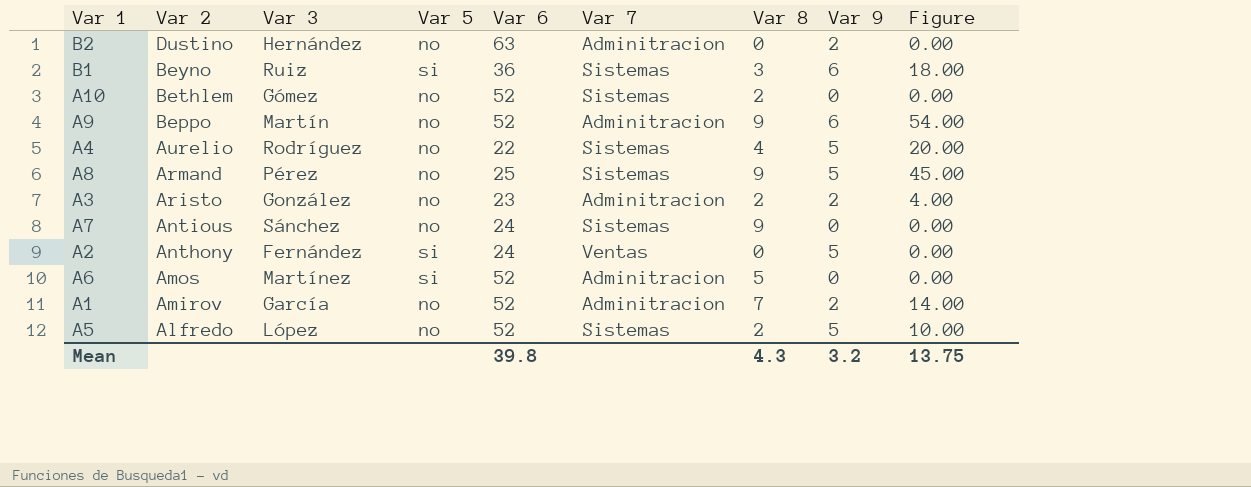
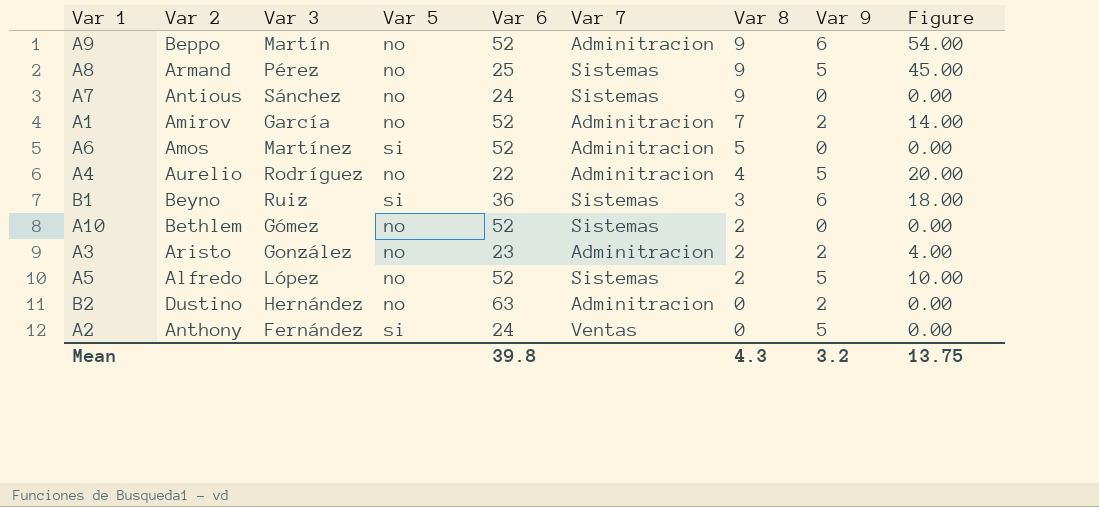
row order: Var 2 descending -> Var 8 descending
A4 | Var 7: Sistemas -> Adminitracion

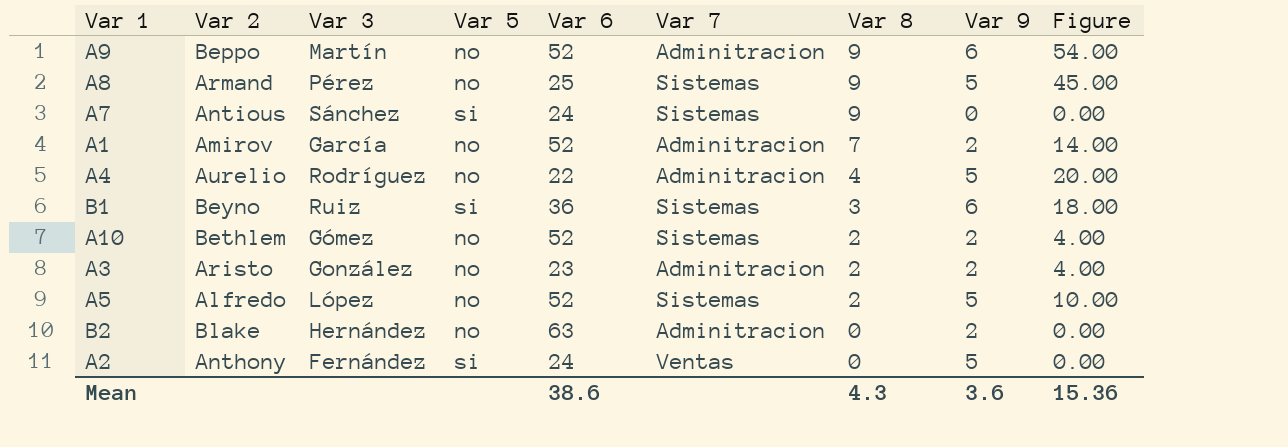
row A6: Amos | Martínez | si | 52 | Adminitracion | 5 | 0 | 0.00 -> none
A7 | Var 5: no -> si
A10 | Var 9: 0 -> 2
A10 | Figure: 0.00 -> 4.00
B2 | Var 2: Dustino -> Blake
Mean | Var 6: 39.8 -> 38.6
Mean | Var 9: 3.2 -> 3.6
Mean | Figure: 13.75 -> 15.36

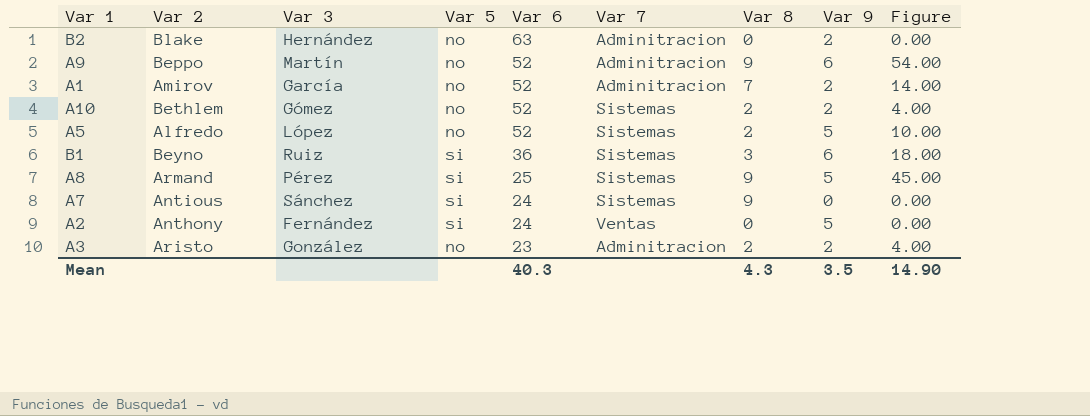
row order: Var 8 descending -> Var 6 descending
row A4: Aurelio | Rodríguez | no | 22 | Adminitracion | 4 | 5 | 20.00 -> none
A8 | Var 5: no -> si
Mean | Var 6: 38.6 -> 40.3
Mean | Var 9: 3.6 -> 3.5
Mean | Figure: 15.36 -> 14.90

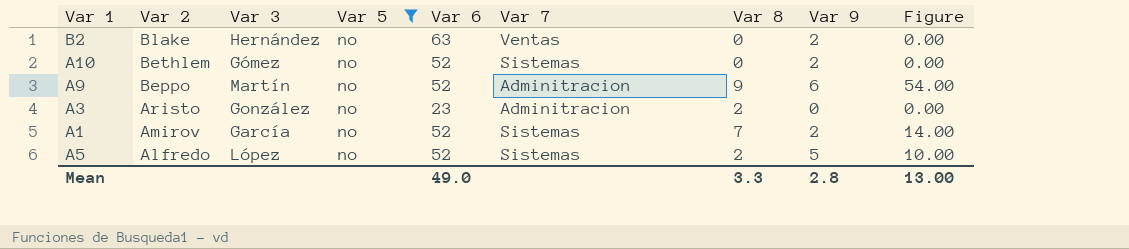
filter: none -> Var 5 = no
row order: Var 6 descending -> Var 2 descending
B2 | Var 7: Adminitracion -> Ventas
A10 | Var 8: 2 -> 0
A10 | Figure: 4.00 -> 0.00
A3 | Var 9: 2 -> 0
A3 | Figure: 4.00 -> 0.00
A1 | Var 7: Adminitracion -> Sistemas
Mean | Var 6: 40.3 -> 49.0
Mean | Var 8: 4.3 -> 3.3
Mean | Var 9: 3.5 -> 2.8
Mean | Figure: 14.90 -> 13.00

